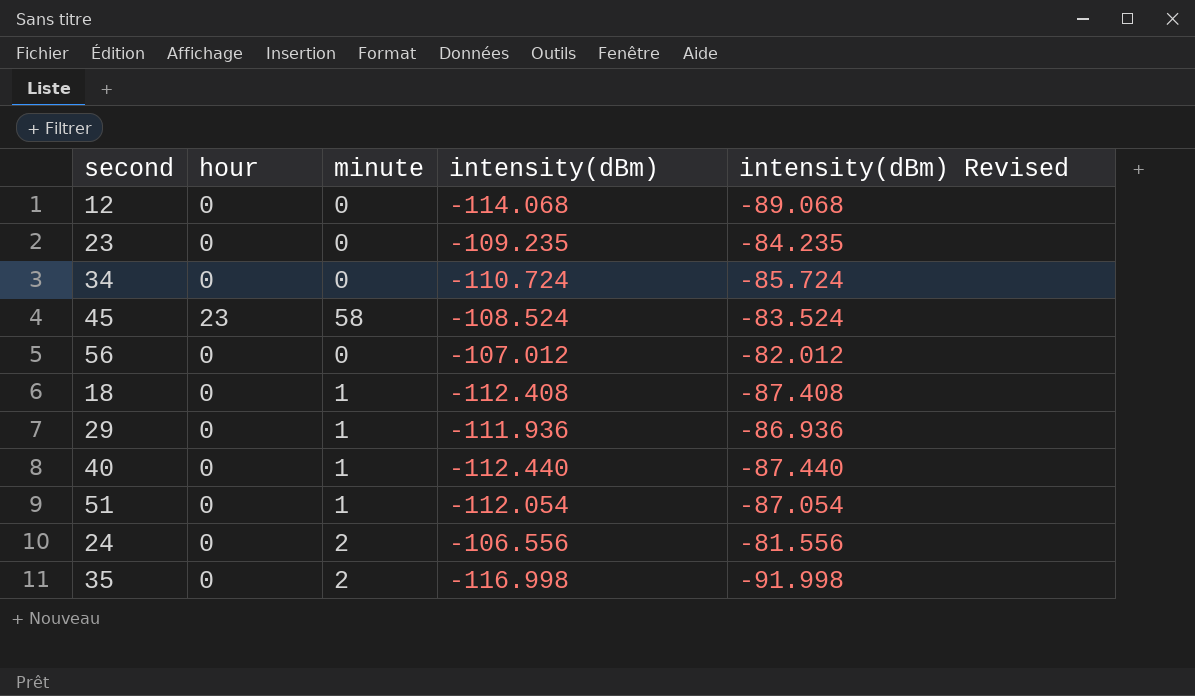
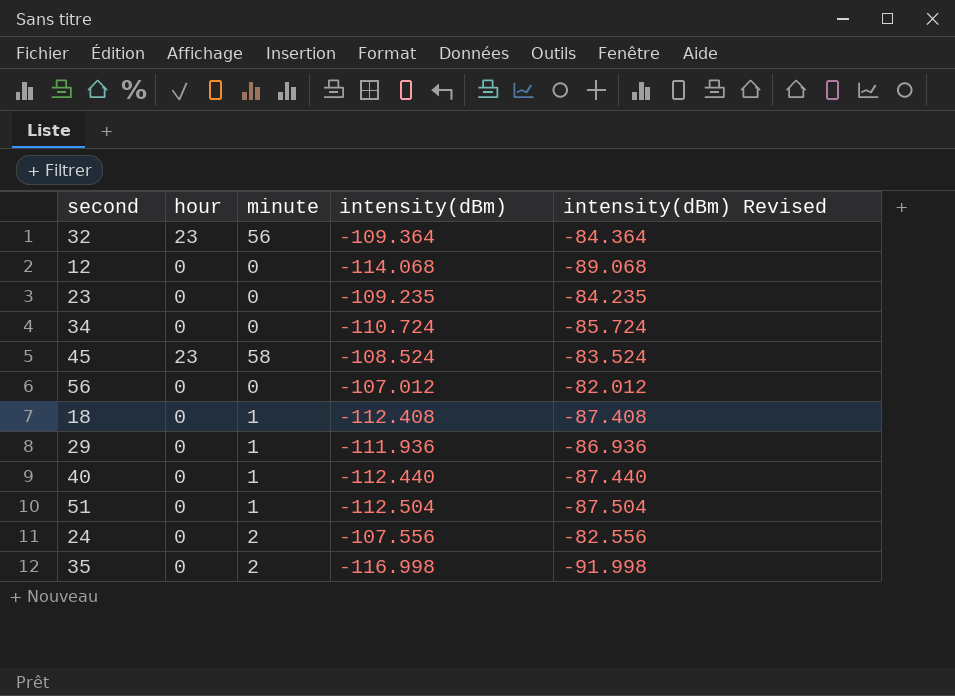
row 32: none -> 23 | 56 | -109.364 | -84.364
51 | intensity(dBm): -112.054 -> -112.504
51 | intensity(dBm) Revised: -87.054 -> -87.504
24 | intensity(dBm): -106.556 -> -107.556
24 | intensity(dBm) Revised: -81.556 -> -82.556

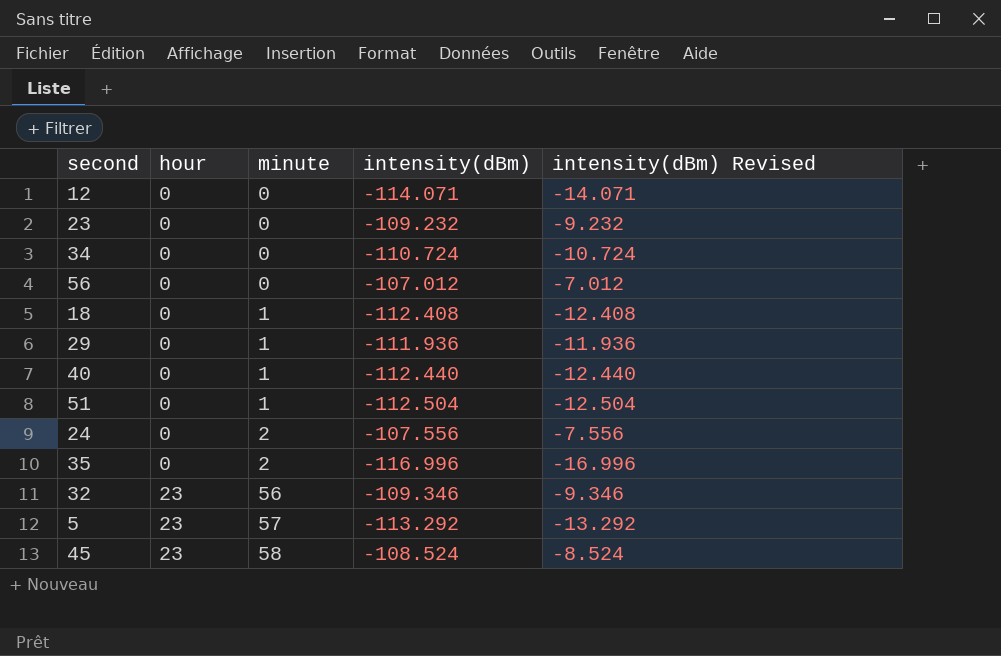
row order: none -> hour ascending
column intensity(dBm) Revised | formula: [intensity(dBm)] + 25 -> [intensity(dBm)] + 100
12 | intensity(dBm): -114.068 -> -114.071
23 | intensity(dBm): -109.235 -> -109.232
35 | intensity(dBm): -116.998 -> -116.996
32 | intensity(dBm): -109.364 -> -109.346
row 5: none -> 23 | 57 | -113.292 | -13.292

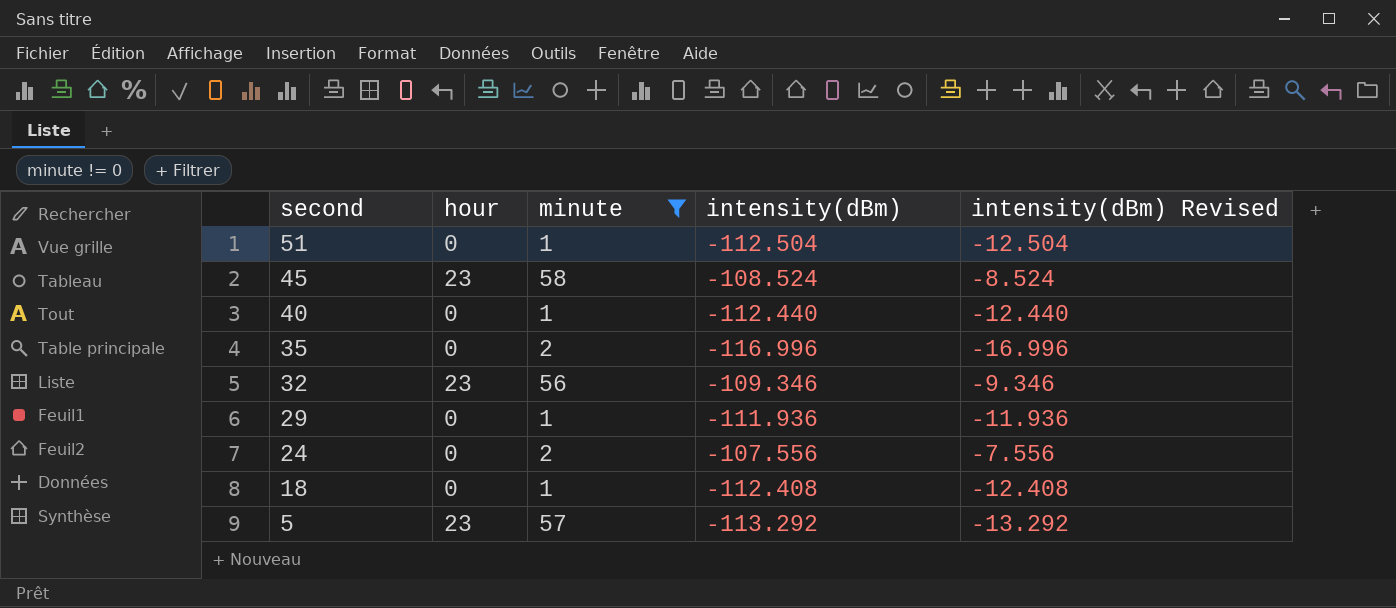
filter: none -> minute != 0
row order: hour ascending -> second descending

